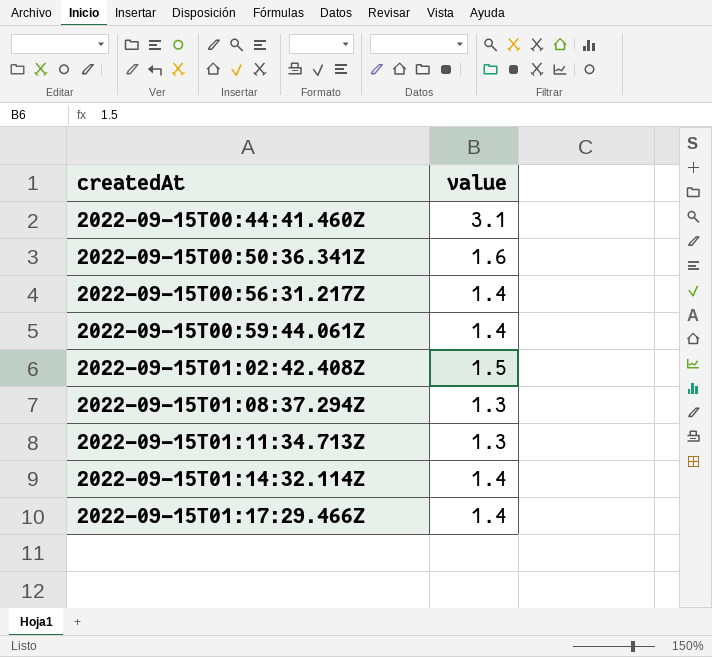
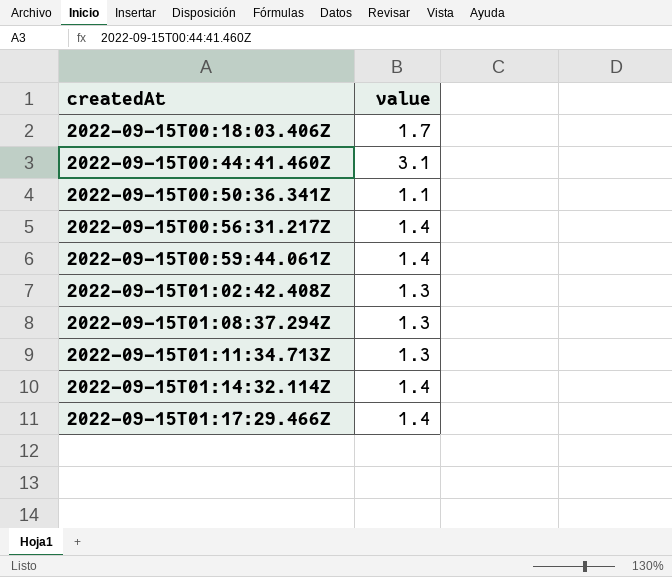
row 2022-09-15T00:18:03.406Z: none -> 1.7
2022-09-15T00:50:36.341Z | value: 1.6 -> 1.1
2022-09-15T01:02:42.408Z | value: 1.5 -> 1.3

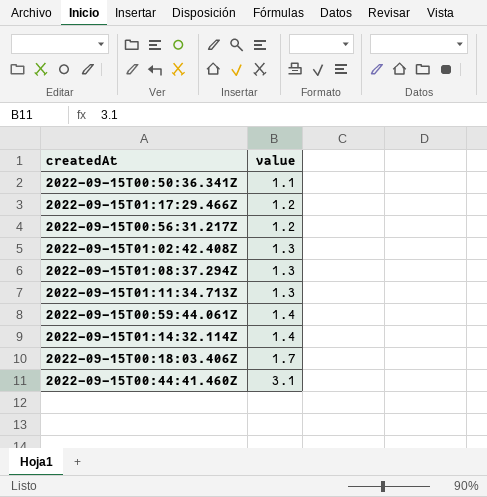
row order: createdAt ascending -> value ascending
2022-09-15T01:17:29.466Z | value: 1.4 -> 1.2
2022-09-15T00:56:31.217Z | value: 1.4 -> 1.2

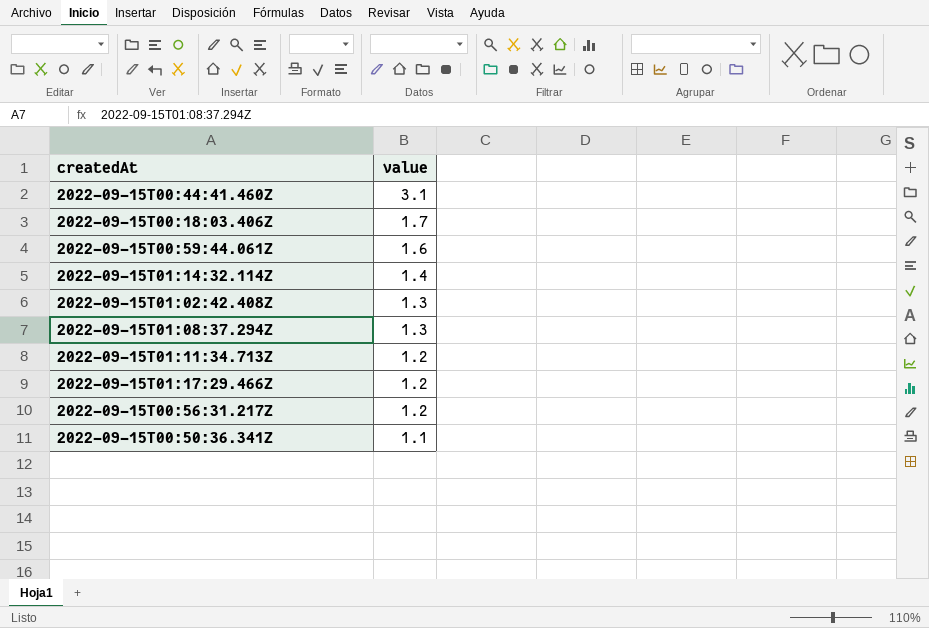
row order: value ascending -> value descending
2022-09-15T00:59:44.061Z | value: 1.4 -> 1.6
2022-09-15T01:11:34.713Z | value: 1.3 -> 1.2

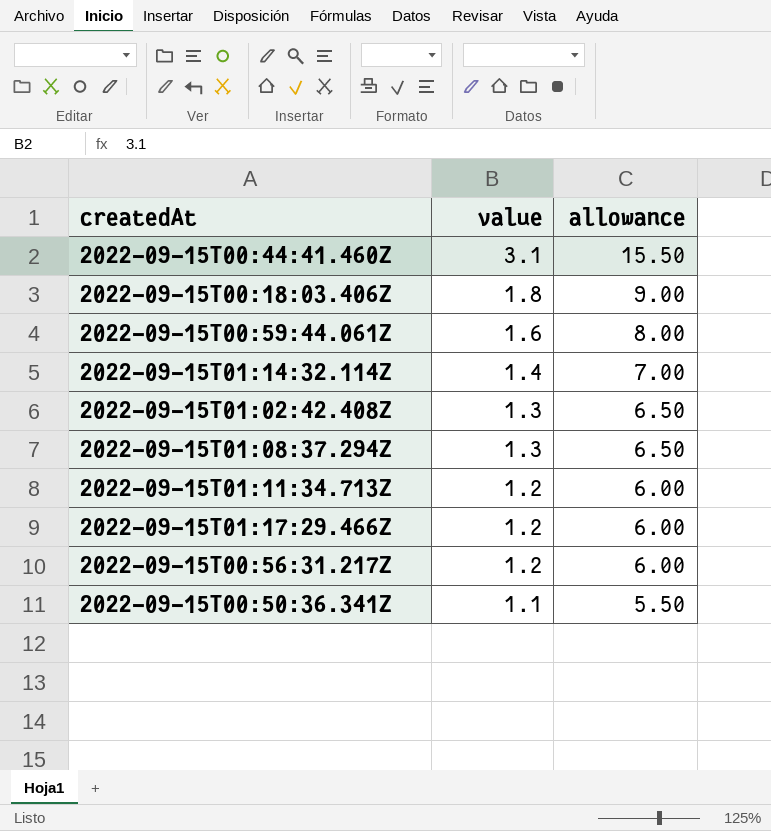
column allowance | formula: none -> [value] * 5
2022-09-15T00:18:03.406Z | value: 1.7 -> 1.8

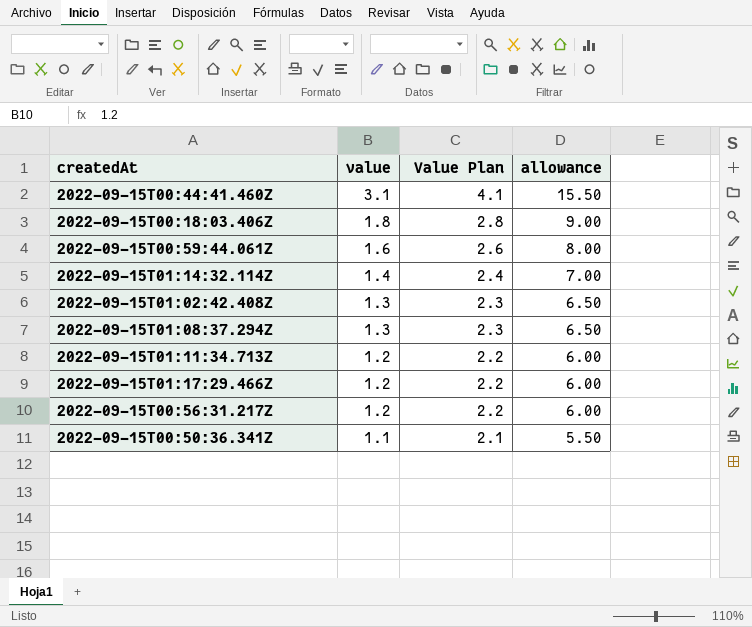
column Value Plan | formula: none -> [value] + 1

